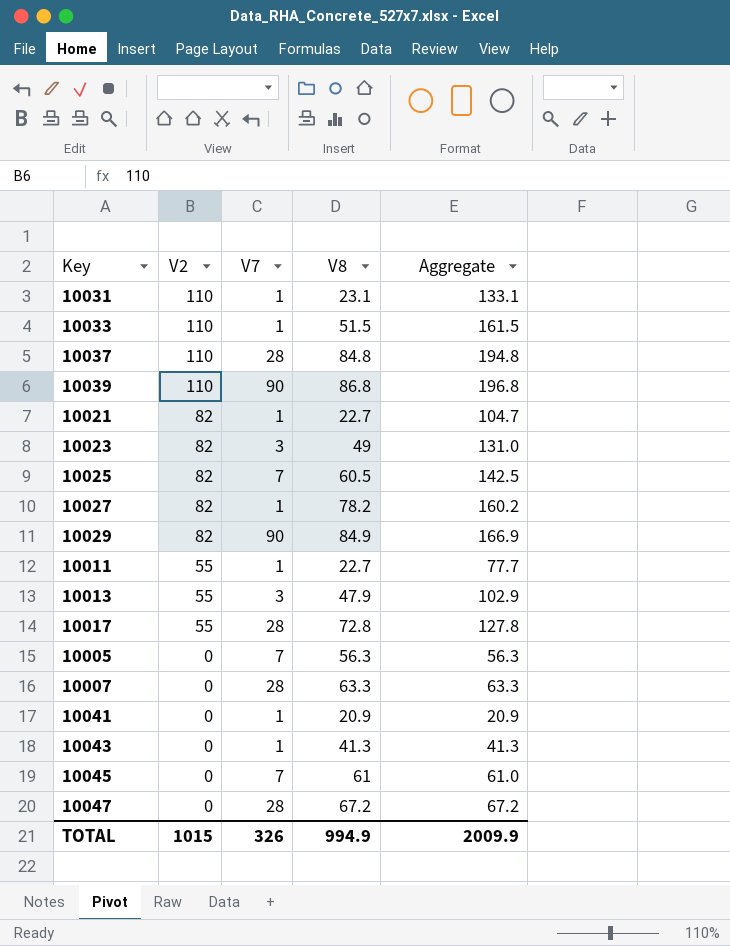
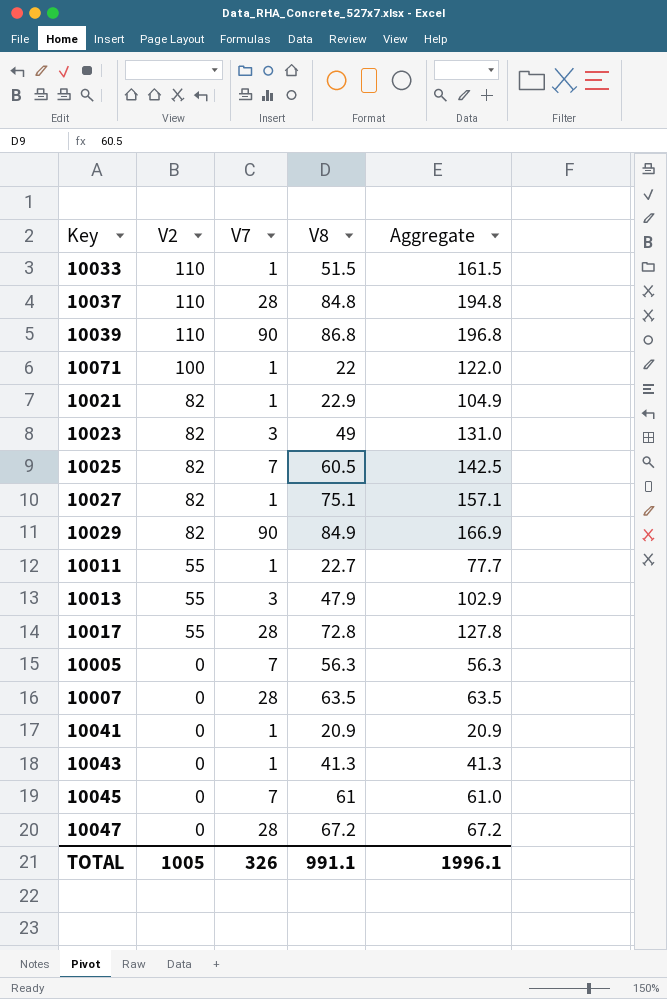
row 10031: 110 | 1 | 23.1 | 133.1 -> none
row 10071: none -> 100 | 1 | 22 | 122.0
10021 | V8: 22.7 -> 22.9
10021 | Aggregate: 104.7 -> 104.9
10027 | V8: 78.2 -> 75.1
10027 | Aggregate: 160.2 -> 157.1
10007 | V8: 63.3 -> 63.5
10007 | Aggregate: 63.3 -> 63.5
TOTAL | V2: 1015 -> 1005
TOTAL | V8: 994.9 -> 991.1
TOTAL | Aggregate: 2009.9 -> 1996.1

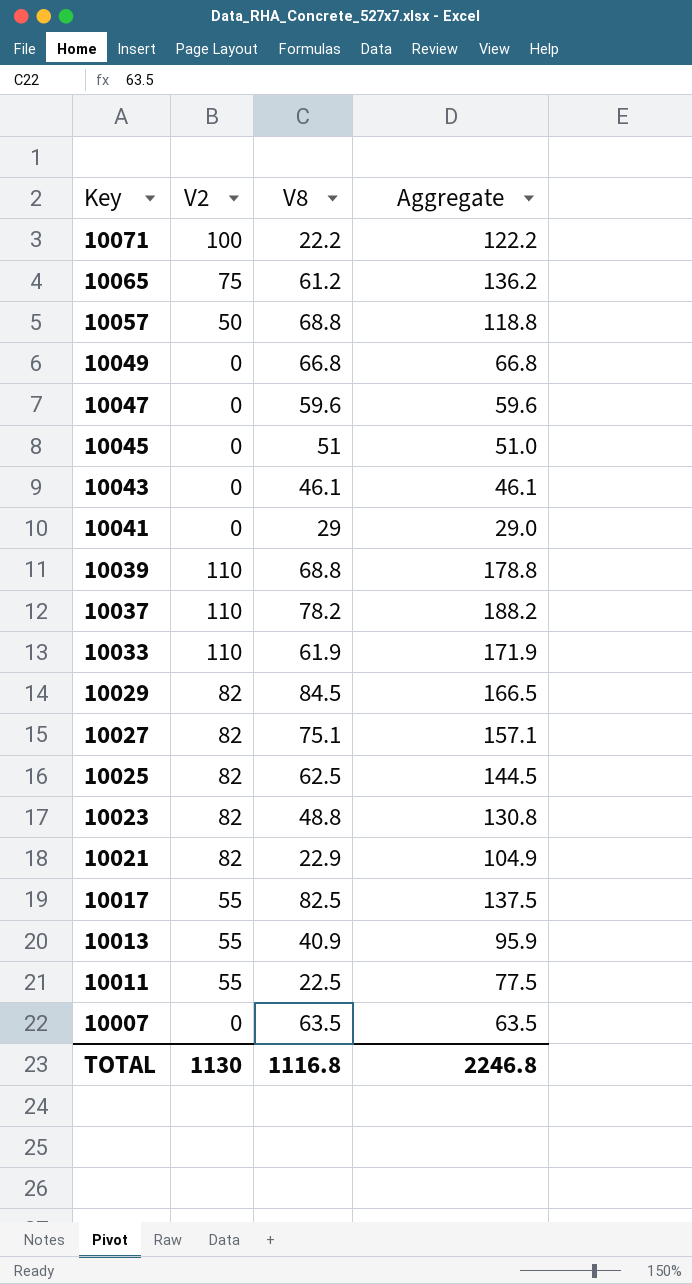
row order: V2 descending -> Key descending
column V7 | position: 3 -> none
row 10005: 0 | 7 | 56.3 | 56.3 -> none
10071 | V8: 22 -> 22.2
10071 | Aggregate: 122.0 -> 122.2
row 10065: none -> 75 | 61.2 | 136.2
row 10057: none -> 50 | 68.8 | 118.8
row 10049: none -> 0 | 66.8 | 66.8
10047 | V8: 67.2 -> 59.6
10047 | Aggregate: 67.2 -> 59.6
10045 | V8: 61 -> 51
10045 | Aggregate: 61.0 -> 51.0
10043 | V8: 41.3 -> 46.1
10043 | Aggregate: 41.3 -> 46.1
10041 | V8: 20.9 -> 29
10041 | Aggregate: 20.9 -> 29.0
10039 | V8: 86.8 -> 68.8
10039 | Aggregate: 196.8 -> 178.8
10037 | V8: 84.8 -> 78.2
10037 | Aggregate: 194.8 -> 188.2
10033 | V8: 51.5 -> 61.9
10033 | Aggregate: 161.5 -> 171.9
10029 | V8: 84.9 -> 84.5
10029 | Aggregate: 166.9 -> 166.5
10025 | V8: 60.5 -> 62.5
10025 | Aggregate: 142.5 -> 144.5
10023 | V8: 49 -> 48.8
10023 | Aggregate: 131.0 -> 130.8
10017 | V8: 72.8 -> 82.5
10017 | Aggregate: 127.8 -> 137.5
10013 | V8: 47.9 -> 40.9
10013 | Aggregate: 102.9 -> 95.9
10011 | V8: 22.7 -> 22.5
10011 | Aggregate: 77.7 -> 77.5
TOTAL | V2: 1005 -> 1130
TOTAL | V8: 991.1 -> 1116.8
TOTAL | Aggregate: 1996.1 -> 2246.8

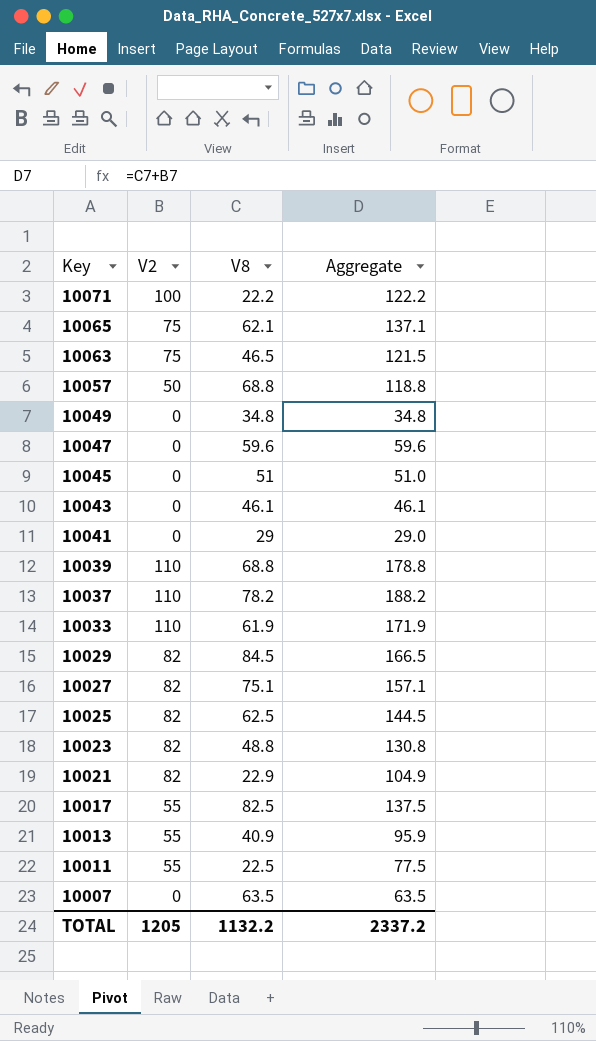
10065 | V8: 61.2 -> 62.1
10065 | Aggregate: 136.2 -> 137.1
row 10063: none -> 75 | 46.5 | 121.5
10049 | V8: 66.8 -> 34.8
10049 | Aggregate: 66.8 -> 34.8
TOTAL | V2: 1130 -> 1205
TOTAL | V8: 1116.8 -> 1132.2
TOTAL | Aggregate: 2246.8 -> 2337.2

